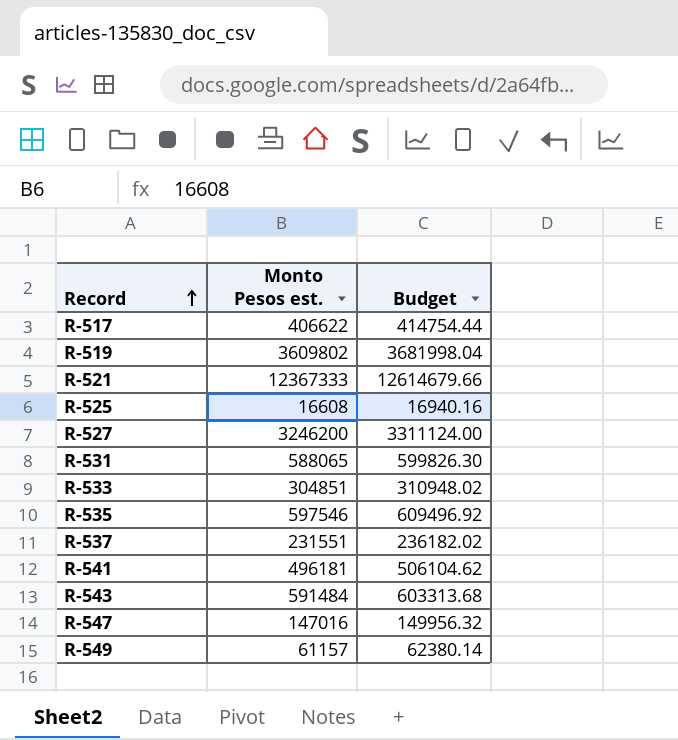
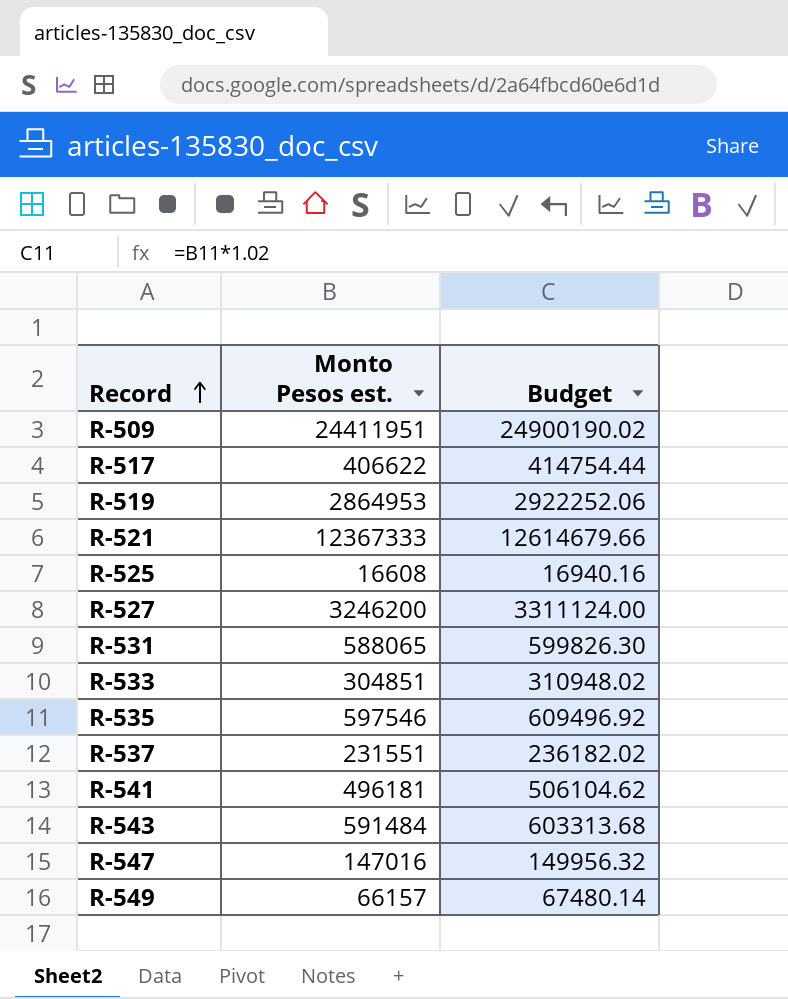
row R-509: none -> 24411951 | 24900190.02
R-519 | Monto Pesos est.: 3609802 -> 2864953
R-519 | Budget: 3681998.04 -> 2922252.06
R-549 | Monto Pesos est.: 61157 -> 66157
R-549 | Budget: 62380.14 -> 67480.14

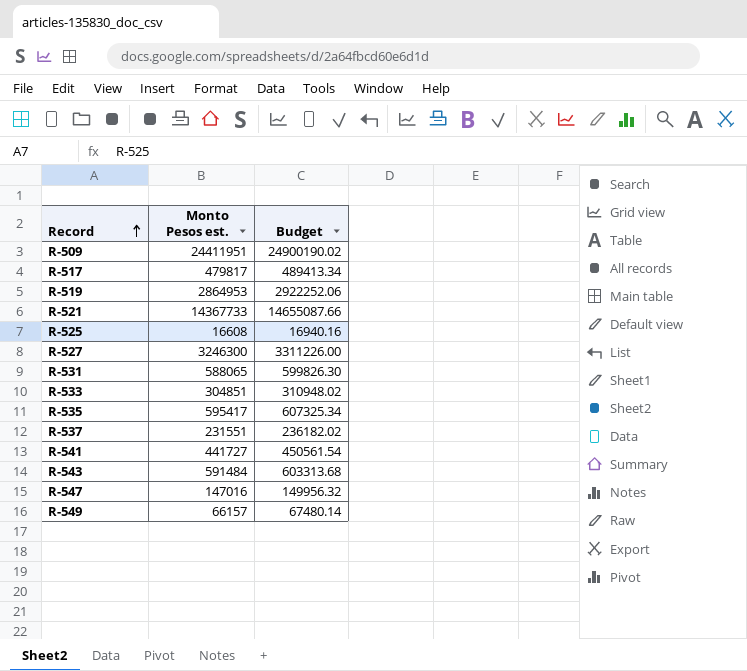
R-517 | Monto Pesos est.: 406622 -> 479817
R-517 | Budget: 414754.44 -> 489413.34
R-521 | Monto Pesos est.: 12367333 -> 14367733
R-521 | Budget: 12614679.66 -> 14655087.66
R-527 | Monto Pesos est.: 3246200 -> 3246300
R-527 | Budget: 3311124.00 -> 3311226.00
R-535 | Monto Pesos est.: 597546 -> 595417
R-535 | Budget: 609496.92 -> 607325.34
R-541 | Monto Pesos est.: 496181 -> 441727
R-541 | Budget: 506104.62 -> 450561.54

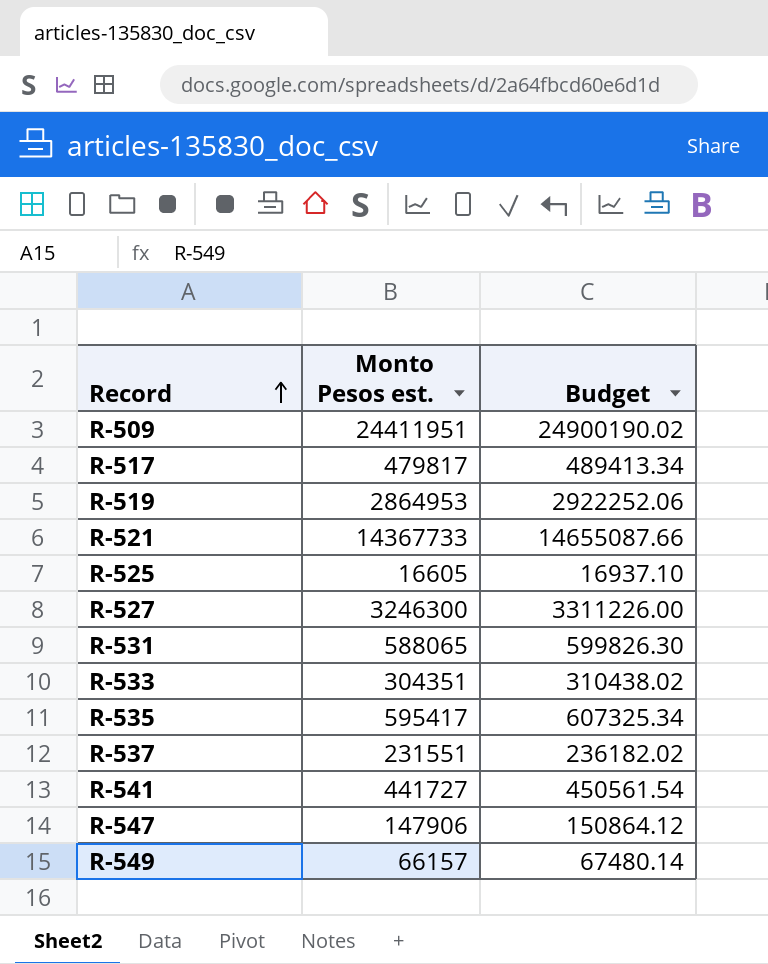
row R-543: 591484 | 603313.68 -> none
R-525 | Monto Pesos est.: 16608 -> 16605
R-525 | Budget: 16940.16 -> 16937.10
R-533 | Monto Pesos est.: 304851 -> 304351
R-533 | Budget: 310948.02 -> 310438.02
R-547 | Monto Pesos est.: 147016 -> 147906
R-547 | Budget: 149956.32 -> 150864.12

